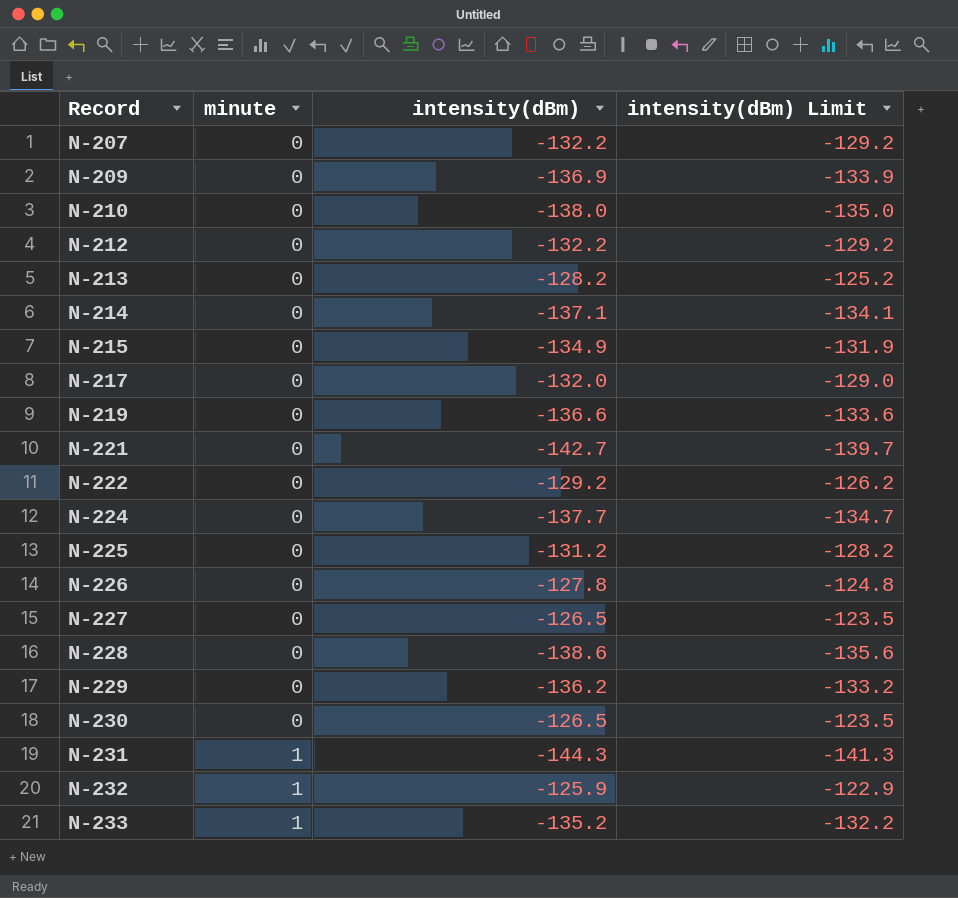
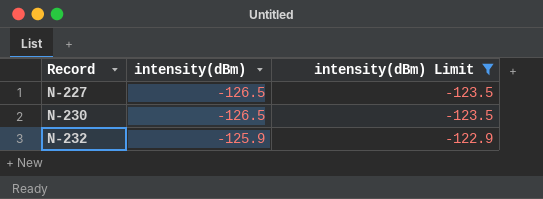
filter: none -> intensity(dBm) Limit >= -123.5
column minute | position: 2 -> none

